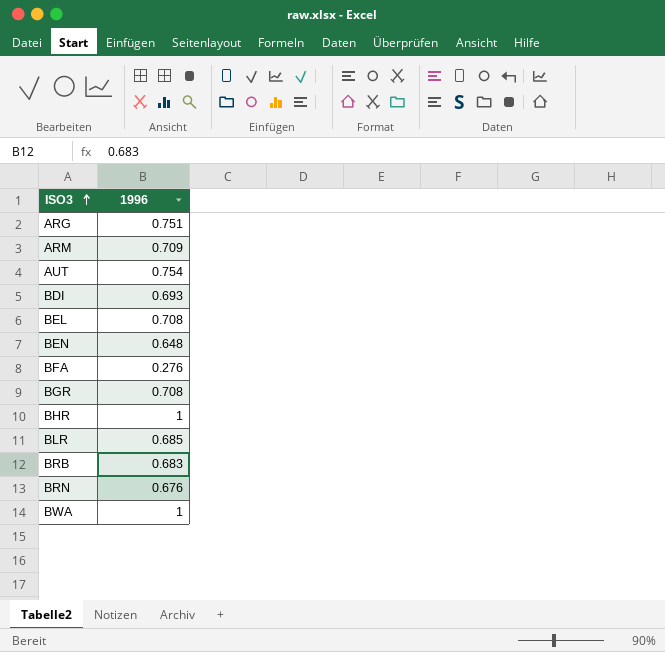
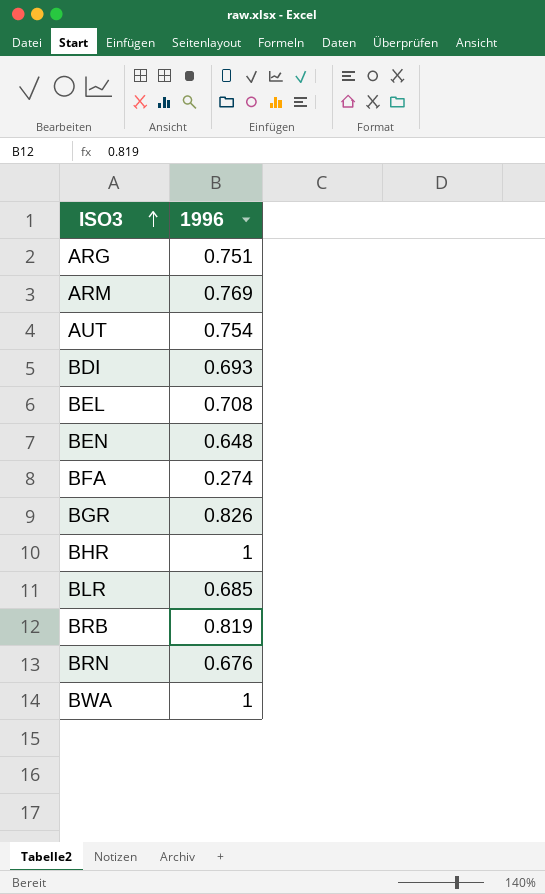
ARM | 1996: 0.709 -> 0.769
BFA | 1996: 0.276 -> 0.274
BGR | 1996: 0.708 -> 0.826
BRB | 1996: 0.683 -> 0.819

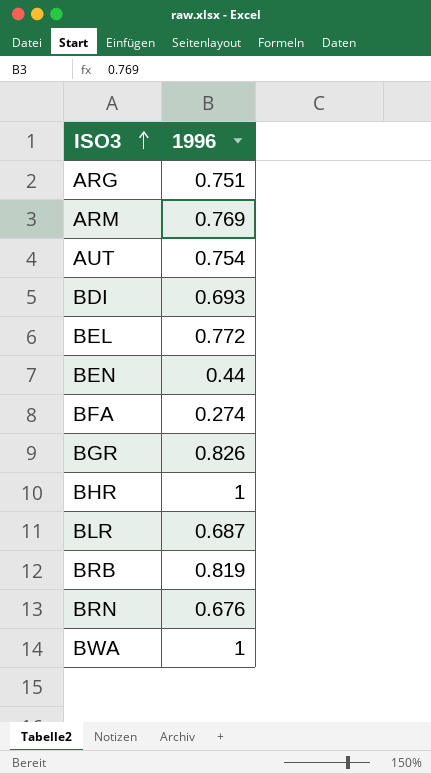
BEL | 1996: 0.708 -> 0.772
BEN | 1996: 0.648 -> 0.44
BLR | 1996: 0.685 -> 0.687

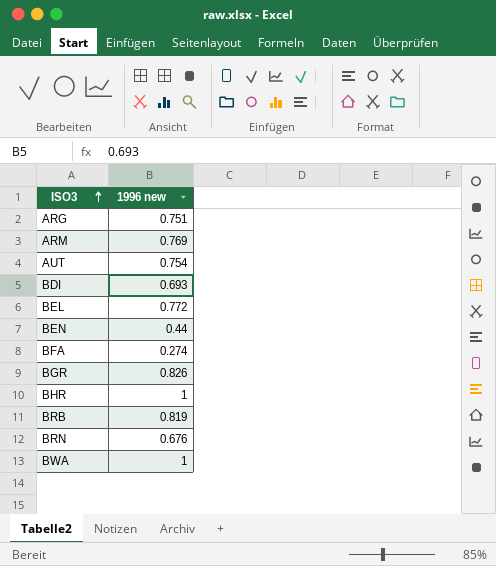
column name: 1996 -> 1996 new
row BLR: 0.687 -> none

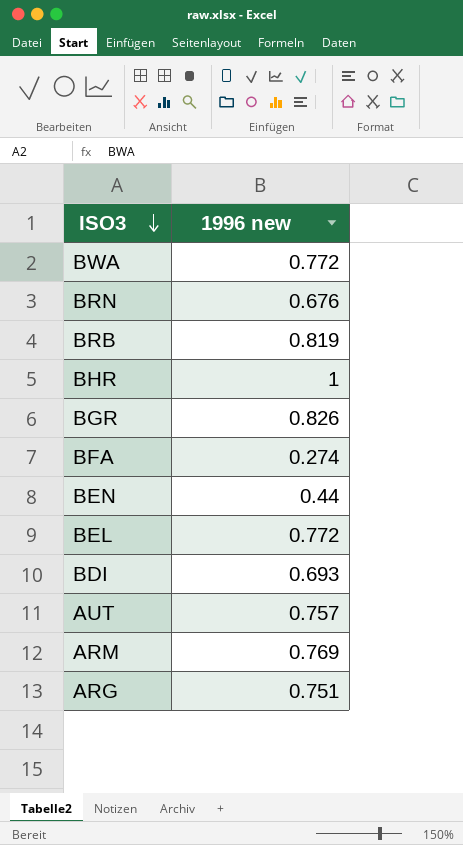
row order: ISO3 ascending -> ISO3 descending
BWA | 1996 new: 1 -> 0.772
AUT | 1996 new: 0.754 -> 0.757

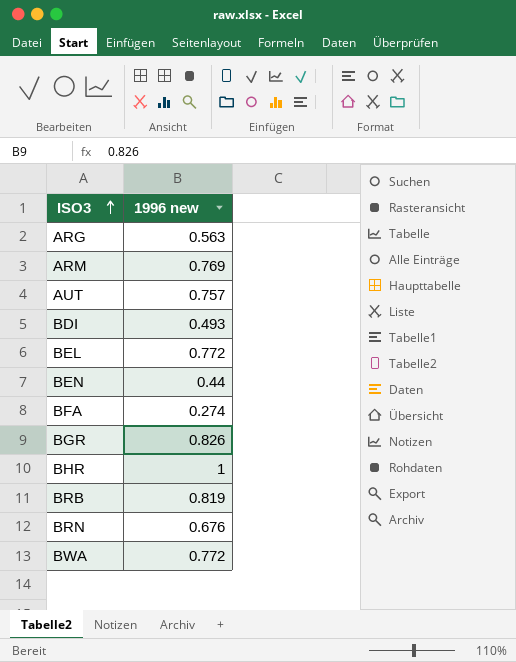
row order: ISO3 descending -> ISO3 ascending
ARG | 1996 new: 0.751 -> 0.563
BDI | 1996 new: 0.693 -> 0.493

